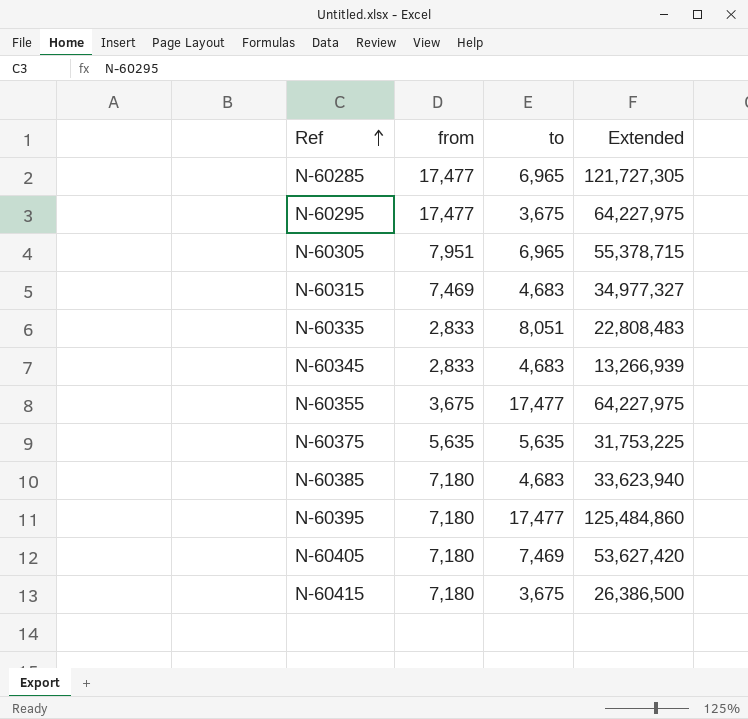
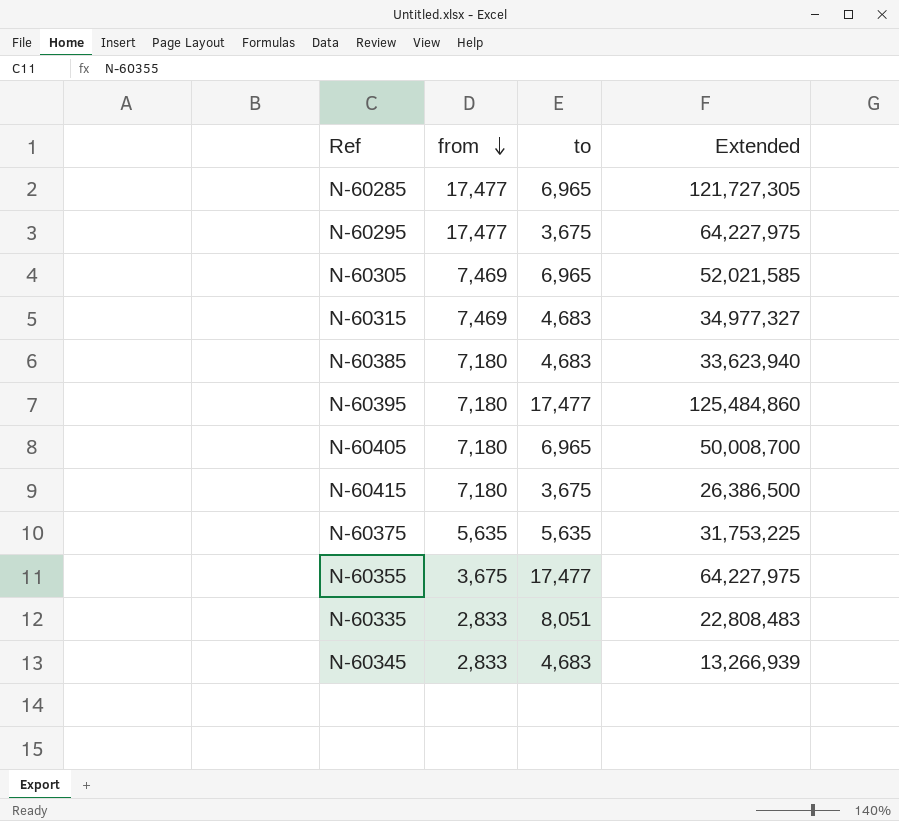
row order: Ref ascending -> from descending
N-60305 | from: 7,951 -> 7,469
N-60305 | Extended: 55,378,715 -> 52,021,585
N-60405 | to: 7,469 -> 6,965
N-60405 | Extended: 53,627,420 -> 50,008,700

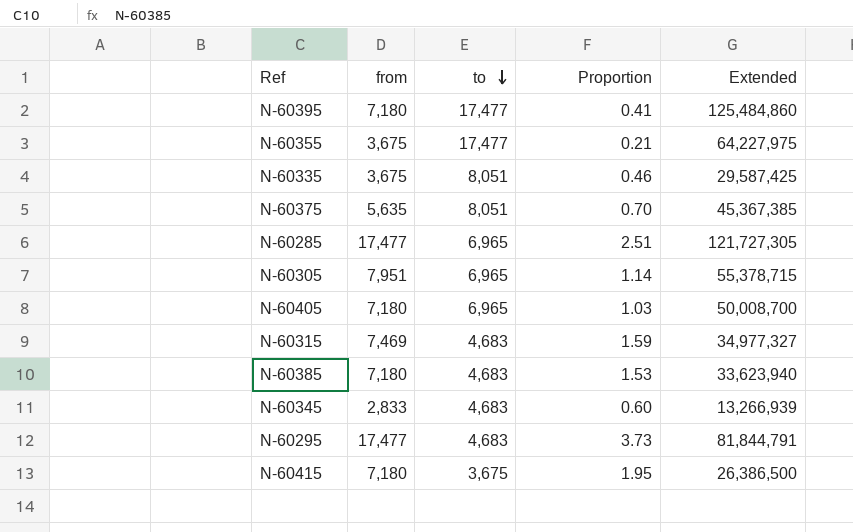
row order: from descending -> to descending
column Proportion | formula: none -> [from] / [to]
N-60335 | from: 2,833 -> 3,675
N-60335 | Extended: 22,808,483 -> 29,587,425
N-60375 | to: 5,635 -> 8,051
N-60375 | Extended: 31,753,225 -> 45,367,385
N-60305 | from: 7,469 -> 7,951
N-60305 | Extended: 52,021,585 -> 55,378,715
N-60295 | to: 3,675 -> 4,683
N-60295 | Extended: 64,227,975 -> 81,844,791

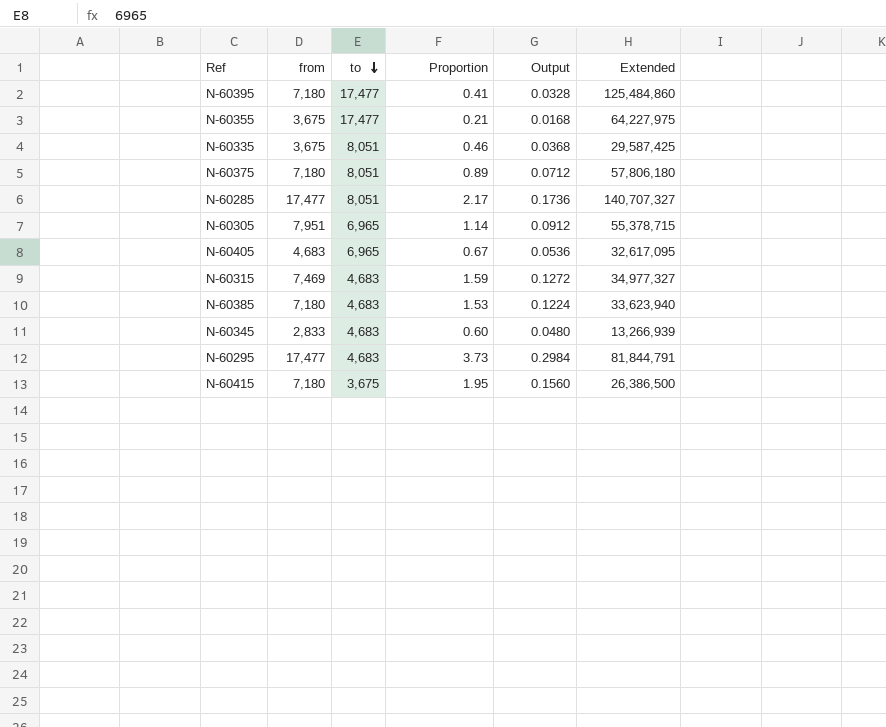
column Output | formula: none -> [Proportion] * 0.08
N-60375 | from: 5,635 -> 7,180
N-60375 | Proportion: 0.70 -> 0.89
N-60375 | Extended: 45,367,385 -> 57,806,180
N-60285 | to: 6,965 -> 8,051
N-60285 | Proportion: 2.51 -> 2.17
N-60285 | Extended: 121,727,305 -> 140,707,327
N-60405 | from: 7,180 -> 4,683
N-60405 | Proportion: 1.03 -> 0.67
N-60405 | Extended: 50,008,700 -> 32,617,095

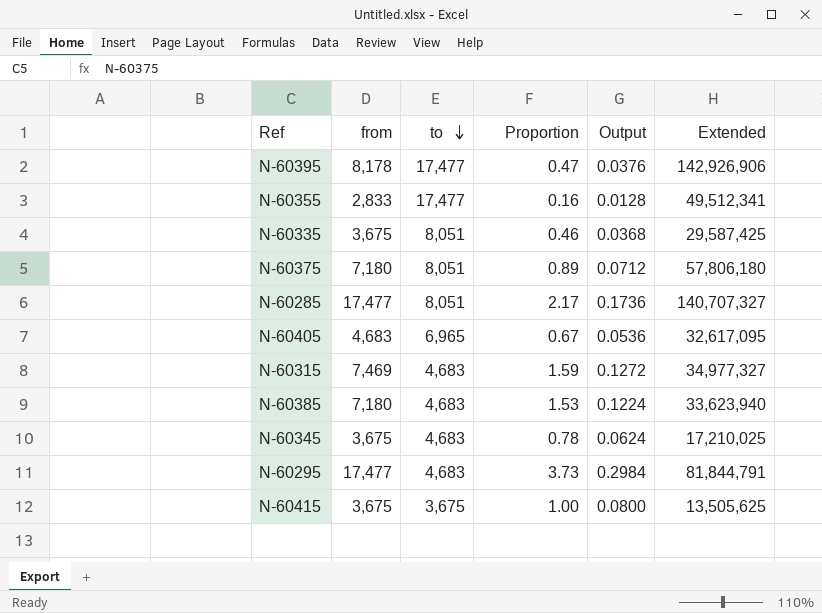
row N-60305: 7,951 | 6,965 | 1.14 | 0.0912 | 55,378,715 -> none
N-60395 | from: 7,180 -> 8,178
N-60395 | Proportion: 0.41 -> 0.47
N-60395 | Output: 0.0328 -> 0.0376
N-60395 | Extended: 125,484,860 -> 142,926,906
N-60355 | from: 3,675 -> 2,833
N-60355 | Proportion: 0.21 -> 0.16
N-60355 | Output: 0.0168 -> 0.0128
N-60355 | Extended: 64,227,975 -> 49,512,341
N-60345 | from: 2,833 -> 3,675
N-60345 | Proportion: 0.60 -> 0.78
N-60345 | Output: 0.0480 -> 0.0624
N-60345 | Extended: 13,266,939 -> 17,210,025
N-60415 | from: 7,180 -> 3,675
N-60415 | Proportion: 1.95 -> 1.00
N-60415 | Output: 0.1560 -> 0.0800
N-60415 | Extended: 26,386,500 -> 13,505,625

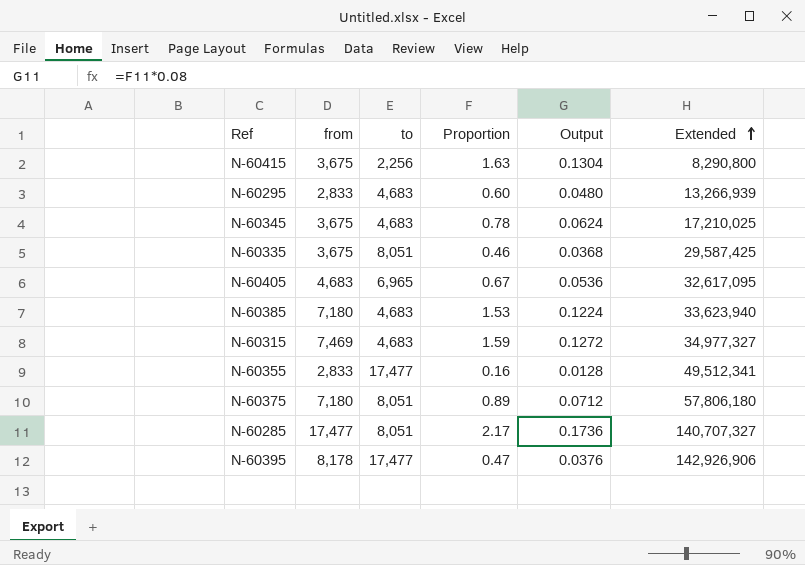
row order: to descending -> Extended ascending
N-60415 | to: 3,675 -> 2,256
N-60415 | Proportion: 1.00 -> 1.63
N-60415 | Output: 0.0800 -> 0.1304
N-60415 | Extended: 13,505,625 -> 8,290,800
N-60295 | from: 17,477 -> 2,833
N-60295 | Proportion: 3.73 -> 0.60
N-60295 | Output: 0.2984 -> 0.0480
N-60295 | Extended: 81,844,791 -> 13,266,939

